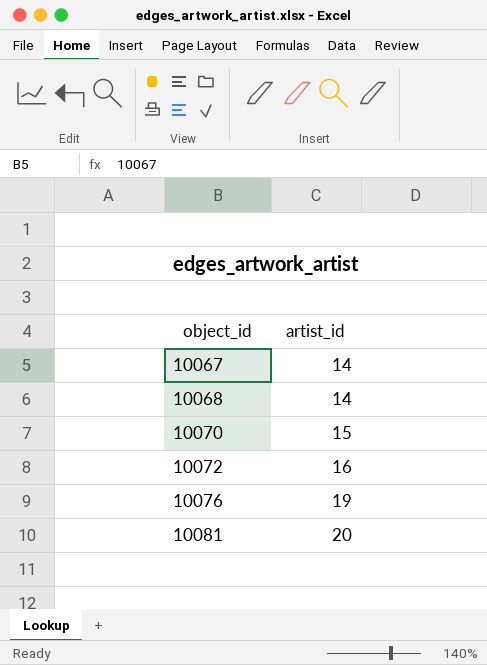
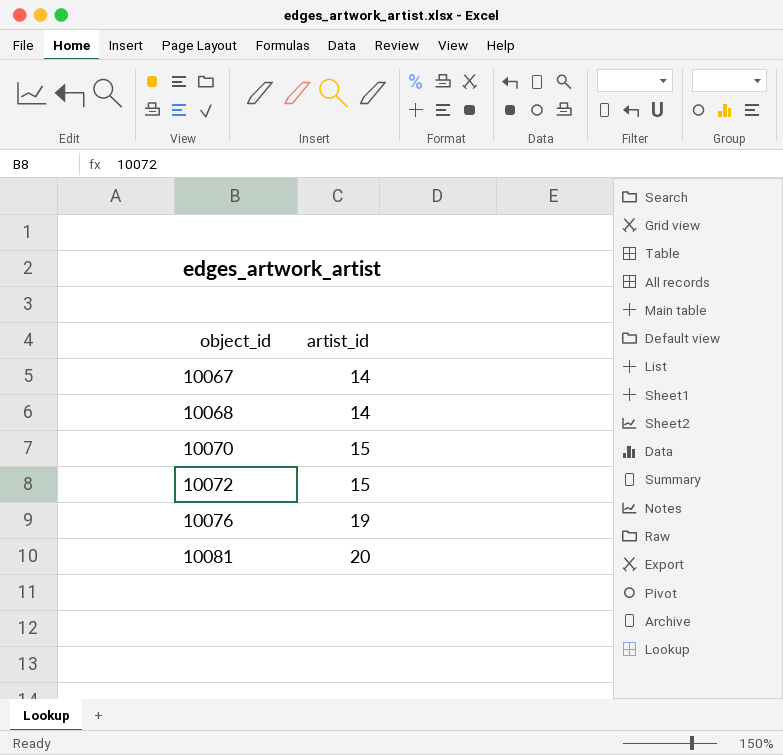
10072 | artist_id: 16 -> 15

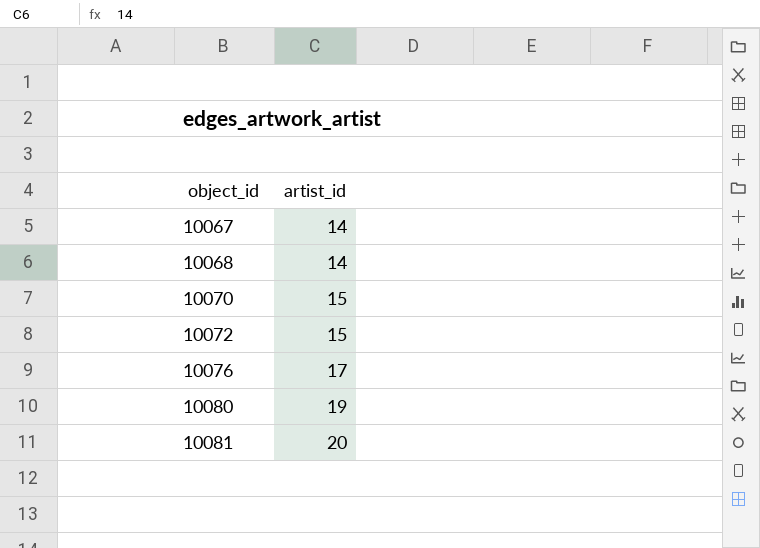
10076 | artist_id: 19 -> 17
row 10080: none -> 19

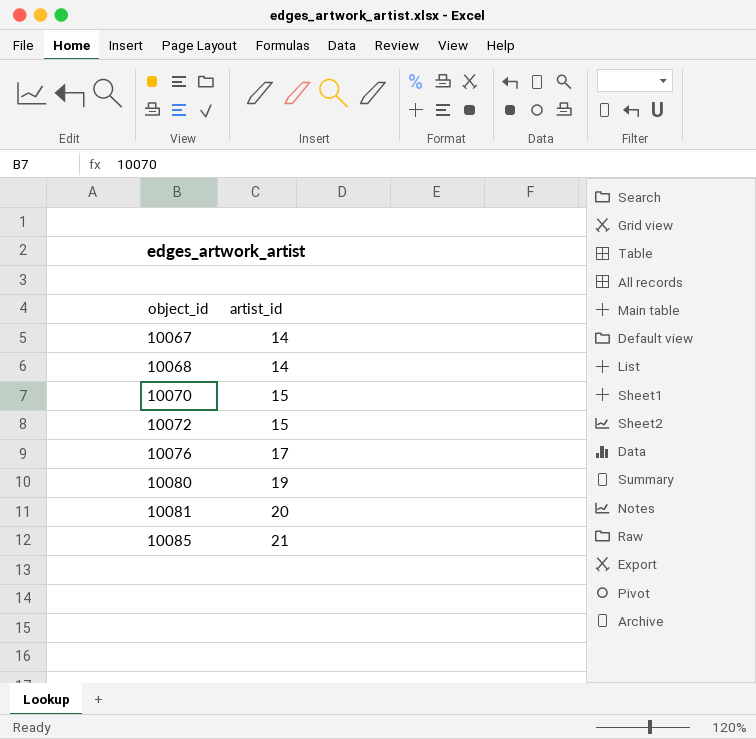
row 10085: none -> 21

